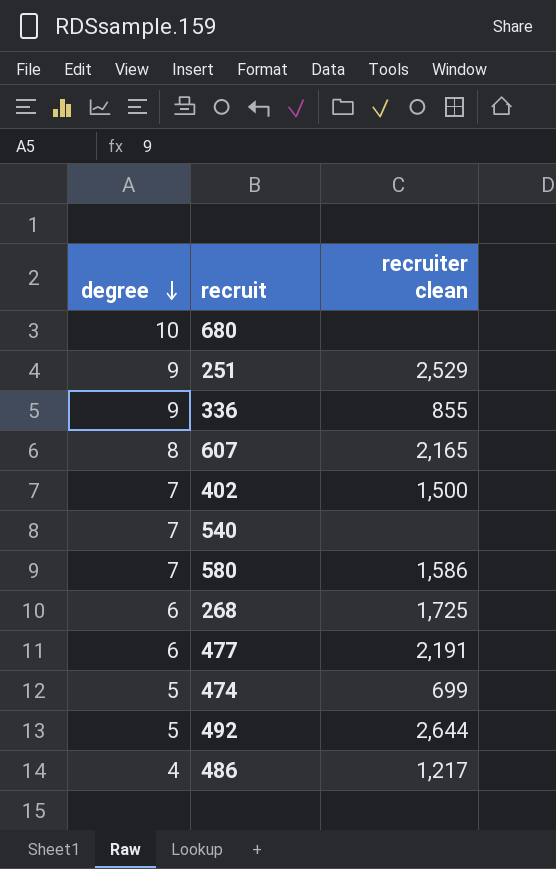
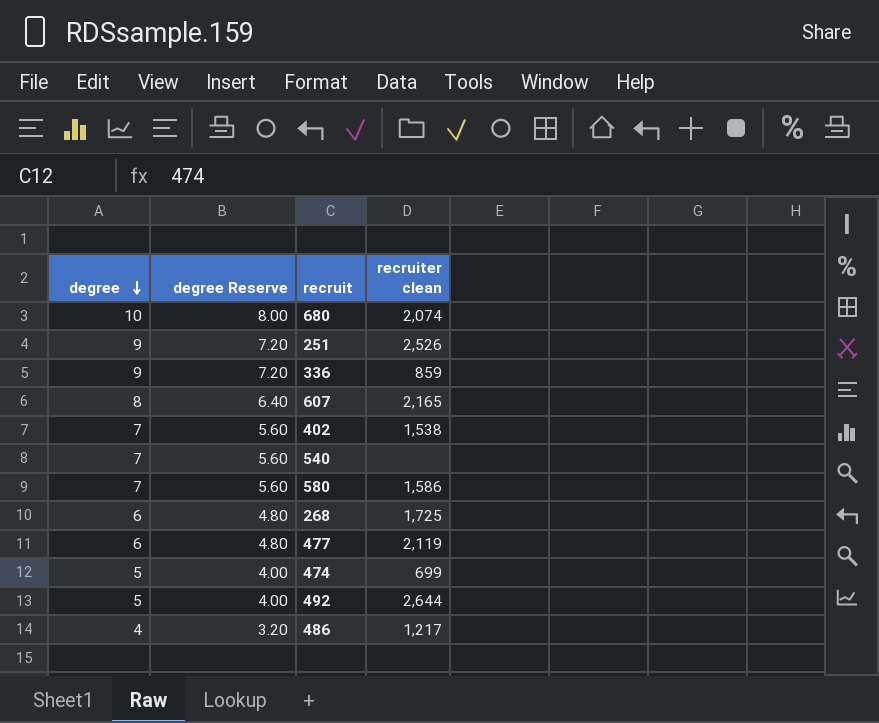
column degree Reserve | formula: none -> [degree] * 0.8
680 | recruiter clean: none -> 2,074
251 | recruiter clean: 2,529 -> 2,526
336 | recruiter clean: 855 -> 859
402 | recruiter clean: 1,500 -> 1,538
477 | recruiter clean: 2,191 -> 2,119

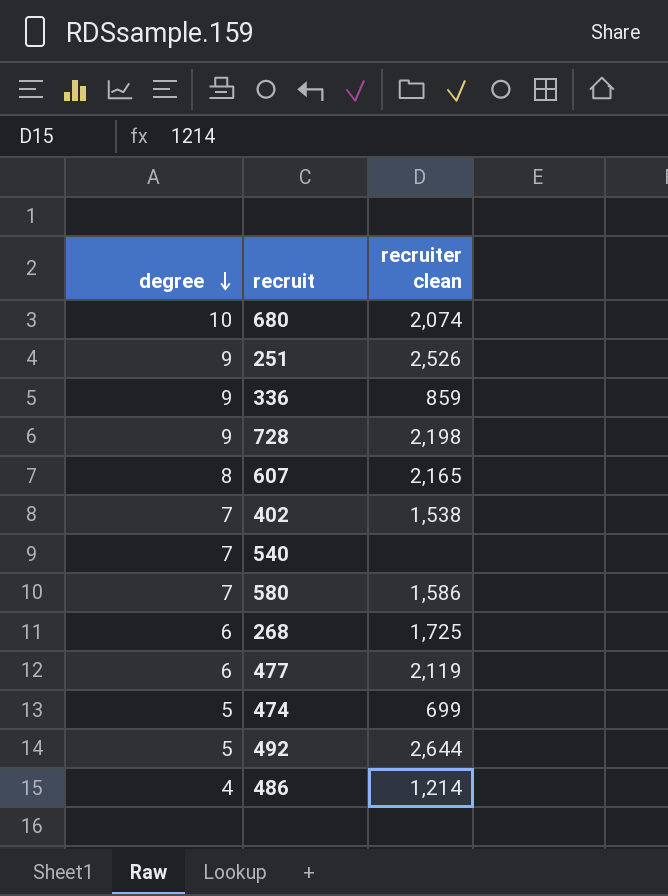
column degree Reserve | formula: [degree] * 0.8 -> none
row 728: none -> 9 | 2,198
486 | recruiter clean: 1,217 -> 1,214

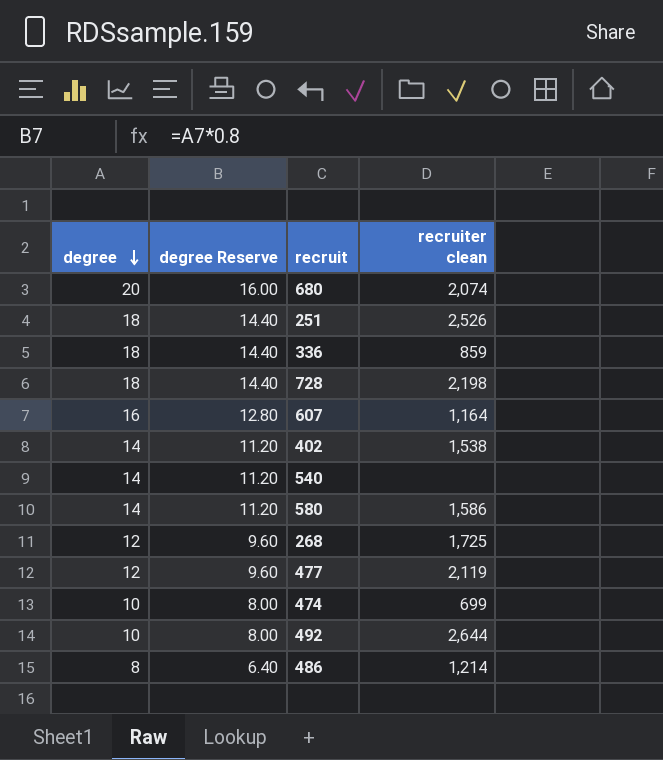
column degree Reserve | formula: none -> [degree] * 0.8
680 | degree: 10 -> 20
251 | degree: 9 -> 18
336 | degree: 9 -> 18
728 | degree: 9 -> 18
607 | degree: 8 -> 16
607 | recruiter clean: 2,165 -> 1,164
402 | degree: 7 -> 14
540 | degree: 7 -> 14
580 | degree: 7 -> 14
268 | degree: 6 -> 12
477 | degree: 6 -> 12
474 | degree: 5 -> 10
492 | degree: 5 -> 10
486 | degree: 4 -> 8

